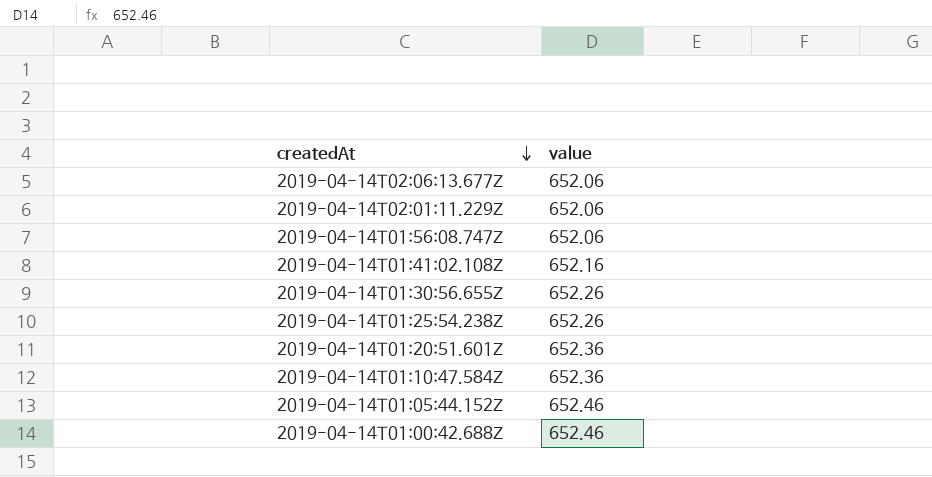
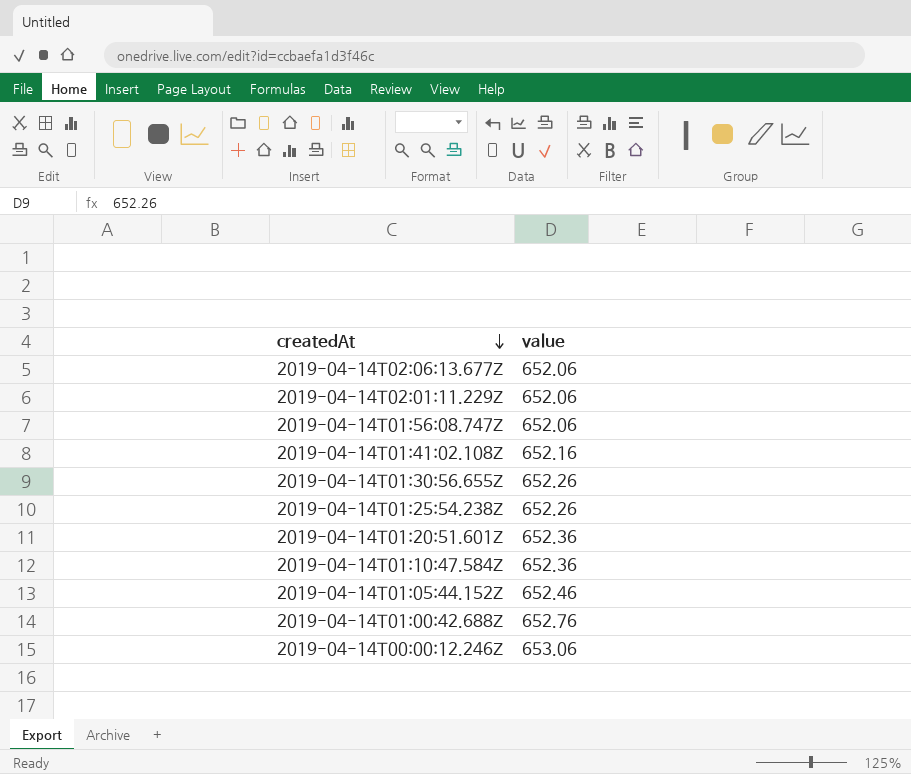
2019-04-14T01:00:42.688Z | value: 652.46 -> 652.76
row 2019-04-14T00:00:12.246Z: none -> 653.06

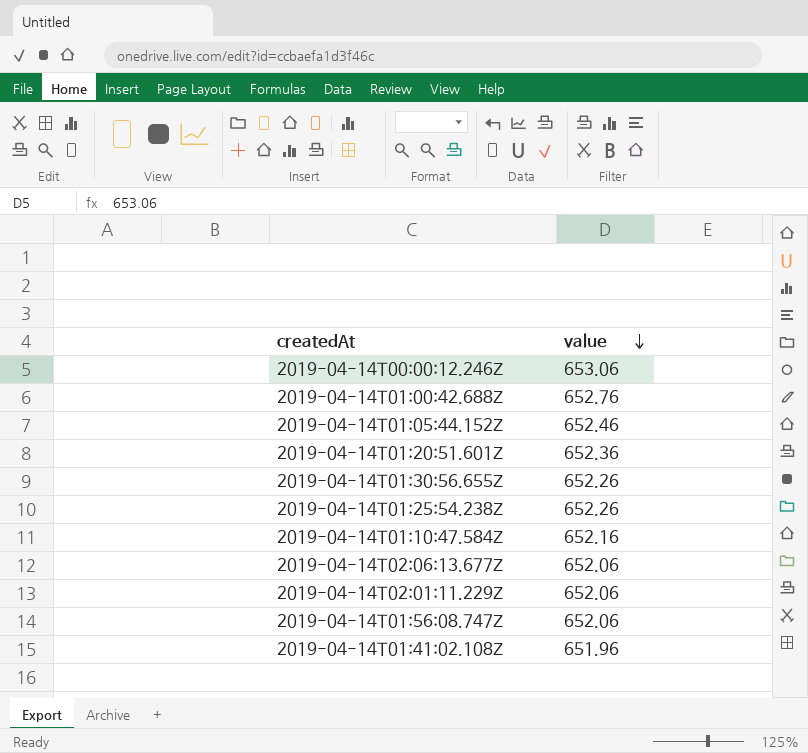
row order: createdAt descending -> value descending
2019-04-14T01:10:47.584Z | value: 652.36 -> 652.16
2019-04-14T01:41:02.108Z | value: 652.16 -> 651.96

